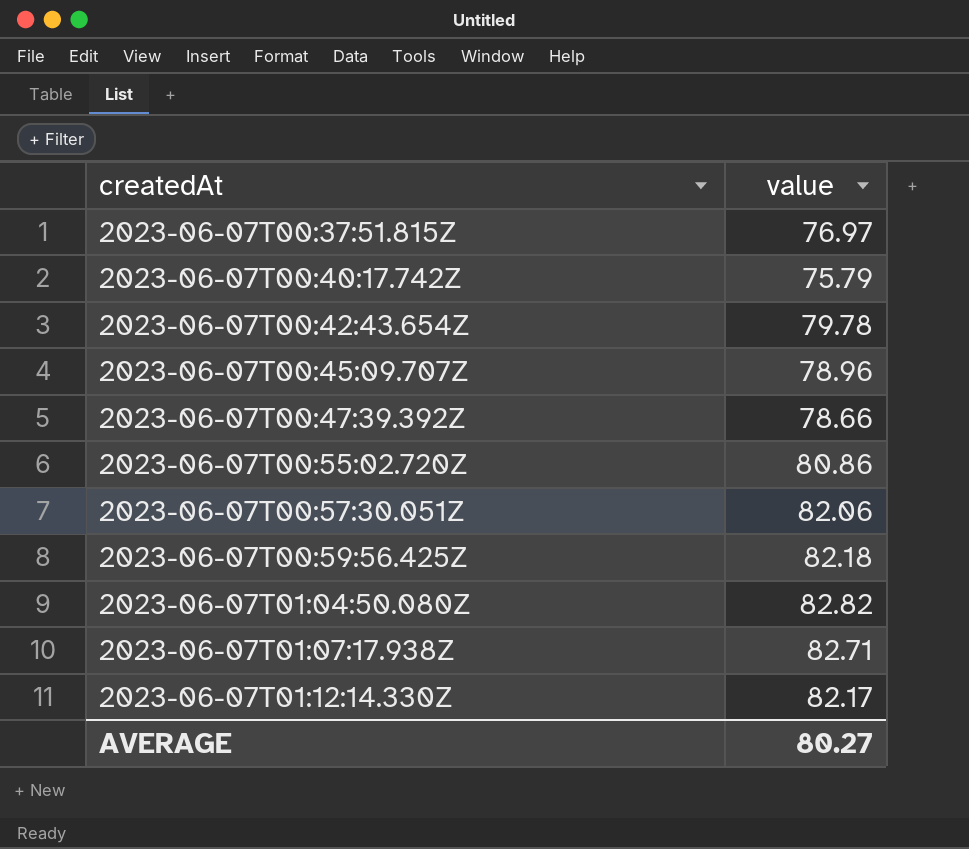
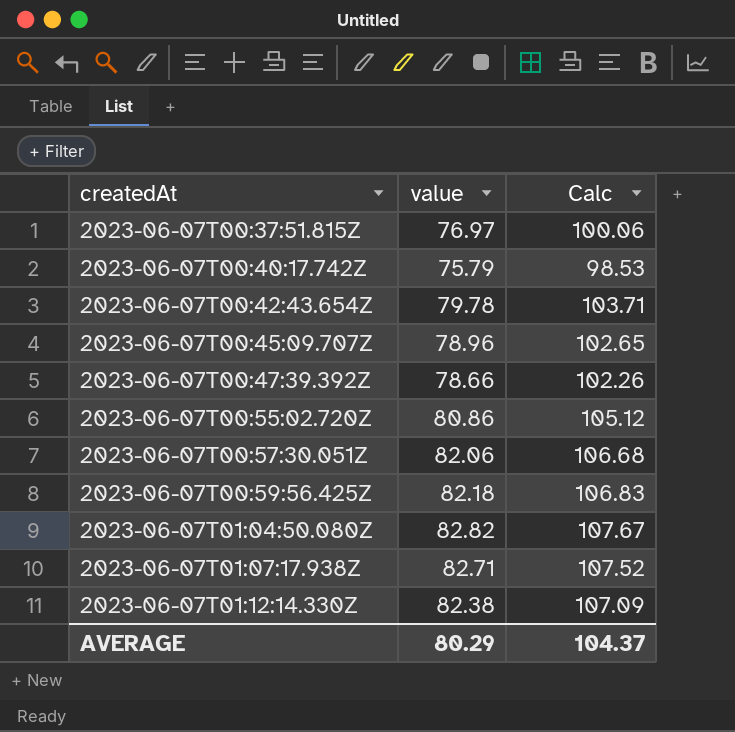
column Calc | formula: none -> [value] * 1.3
2023-06-07T01:12:14.330Z | value: 82.17 -> 82.38
AVERAGE | value: 80.27 -> 80.29

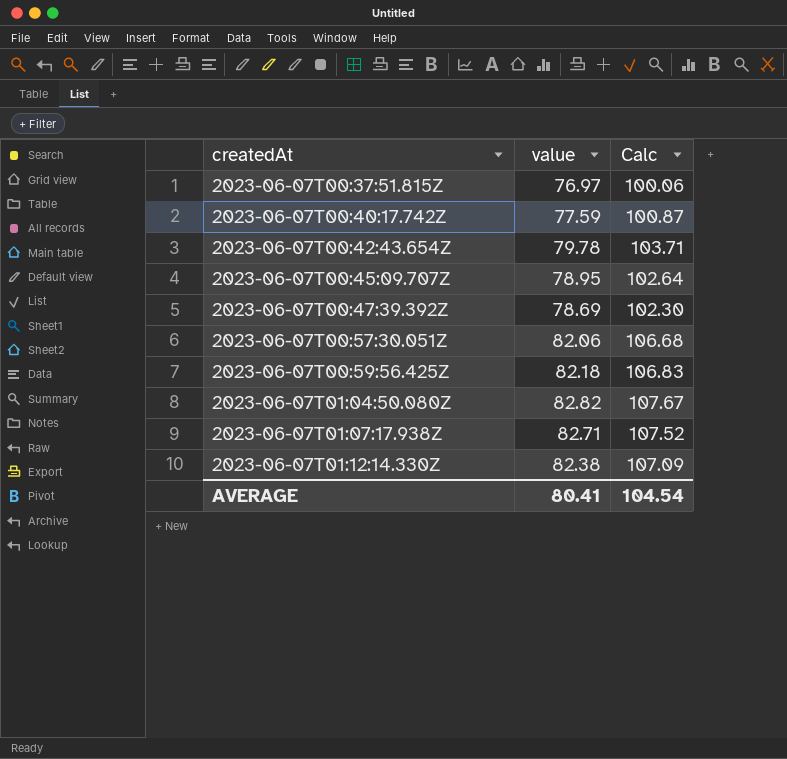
row 2023-06-07T00:55:02.720Z: 80.86 | 105.12 -> none
2023-06-07T00:40:17.742Z | value: 75.79 -> 77.59
2023-06-07T00:40:17.742Z | Calc: 98.53 -> 100.87
2023-06-07T00:45:09.707Z | value: 78.96 -> 78.95
2023-06-07T00:45:09.707Z | Calc: 102.65 -> 102.64
2023-06-07T00:47:39.392Z | value: 78.66 -> 78.69
2023-06-07T00:47:39.392Z | Calc: 102.26 -> 102.30
AVERAGE | value: 80.29 -> 80.41
AVERAGE | Calc: 104.37 -> 104.54

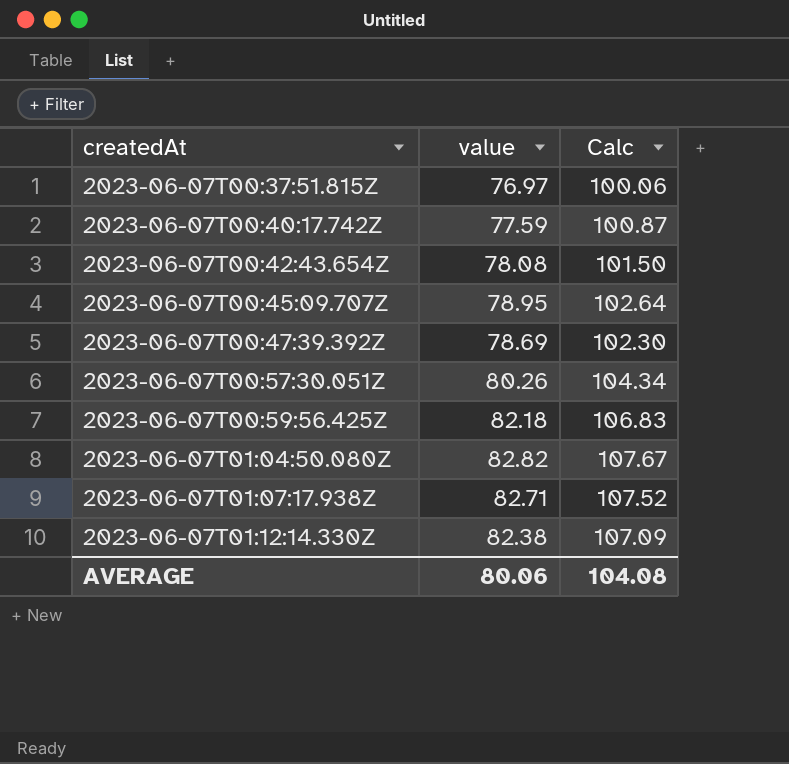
2023-06-07T00:42:43.654Z | value: 79.78 -> 78.08
2023-06-07T00:42:43.654Z | Calc: 103.71 -> 101.50
2023-06-07T00:57:30.051Z | value: 82.06 -> 80.26
2023-06-07T00:57:30.051Z | Calc: 106.68 -> 104.34
AVERAGE | value: 80.41 -> 80.06
AVERAGE | Calc: 104.54 -> 104.08

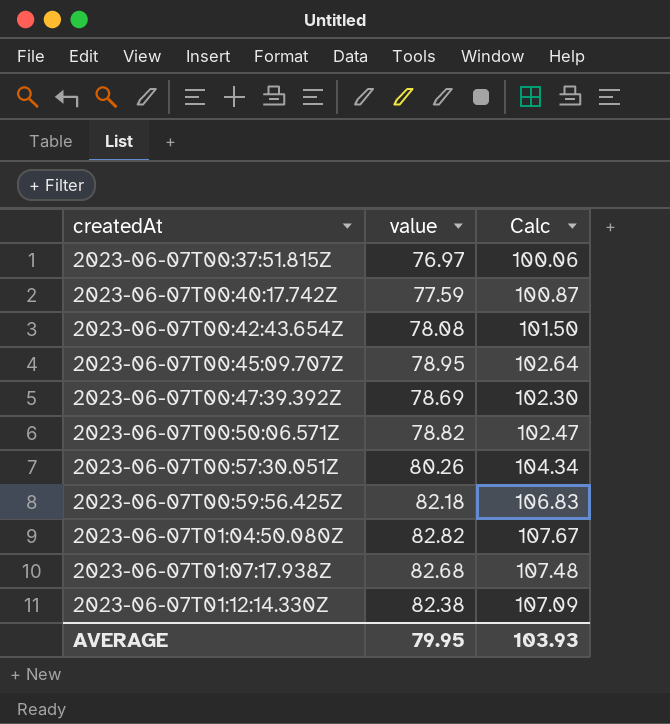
row 2023-06-07T00:50:06.571Z: none -> 78.82 | 102.47
2023-06-07T01:07:17.938Z | value: 82.71 -> 82.68
2023-06-07T01:07:17.938Z | Calc: 107.52 -> 107.48
AVERAGE | value: 80.06 -> 79.95
AVERAGE | Calc: 104.08 -> 103.93

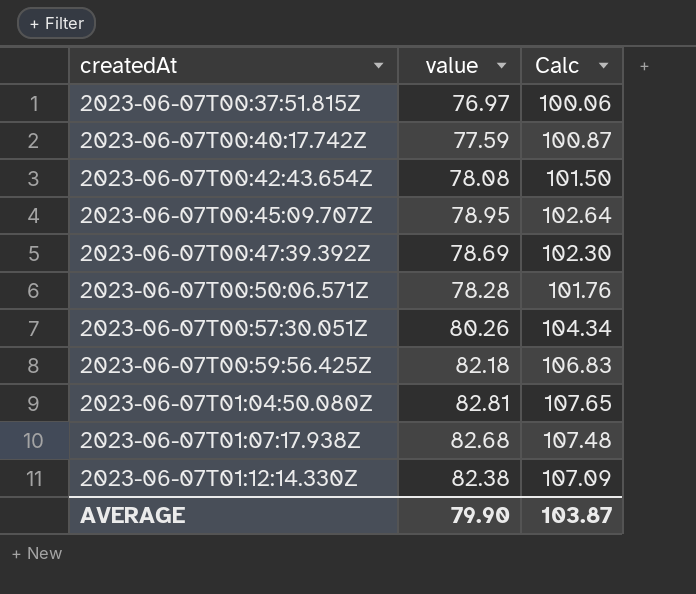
2023-06-07T00:50:06.571Z | value: 78.82 -> 78.28
2023-06-07T00:50:06.571Z | Calc: 102.47 -> 101.76
2023-06-07T01:04:50.080Z | value: 82.82 -> 82.81
2023-06-07T01:04:50.080Z | Calc: 107.67 -> 107.65
AVERAGE | value: 79.95 -> 79.90
AVERAGE | Calc: 103.93 -> 103.87

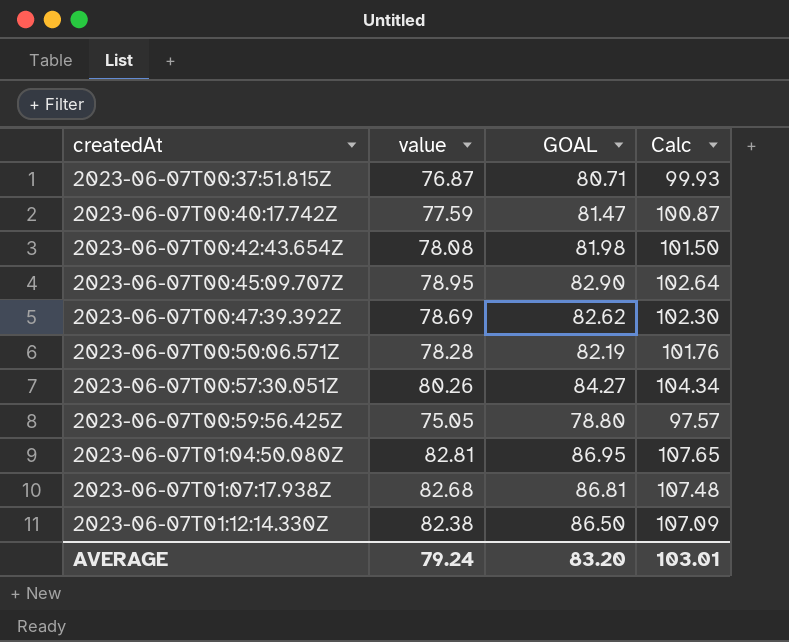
column GOAL | formula: none -> [value] * 1.05
2023-06-07T00:37:51.815Z | value: 76.97 -> 76.87
2023-06-07T00:37:51.815Z | Calc: 100.06 -> 99.93
2023-06-07T00:59:56.425Z | value: 82.18 -> 75.05
2023-06-07T00:59:56.425Z | Calc: 106.83 -> 97.57
AVERAGE | value: 79.90 -> 79.24
AVERAGE | Calc: 103.87 -> 103.01

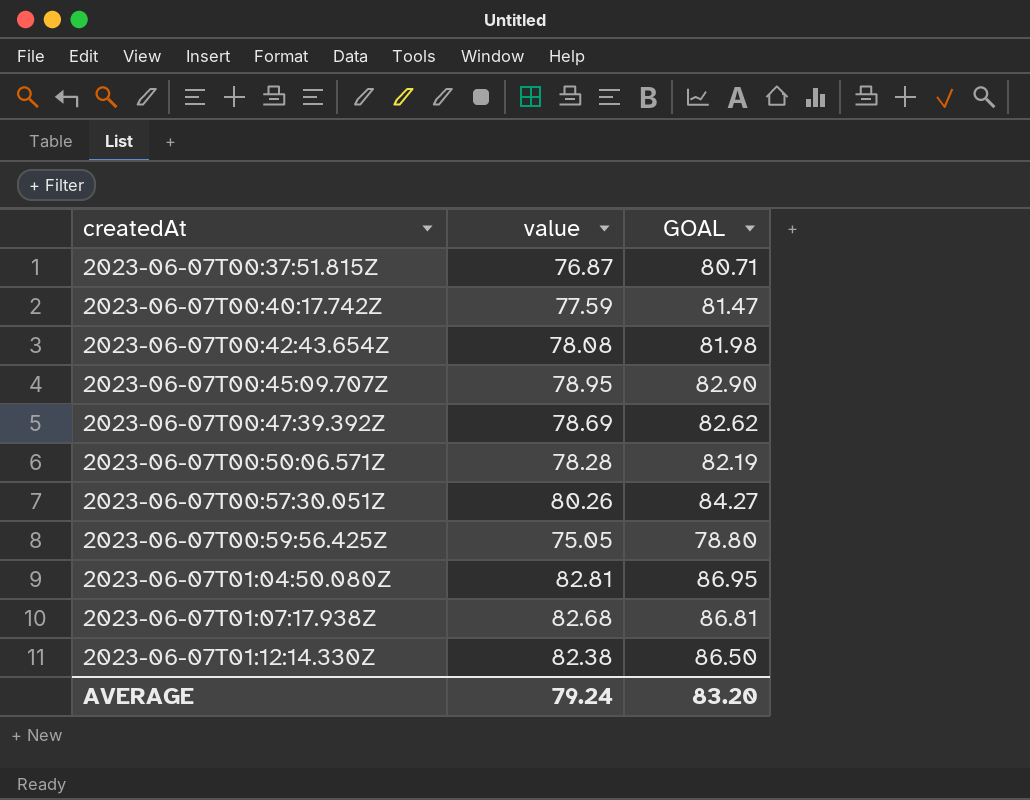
column Calc | formula: [value] * 1.3 -> none

